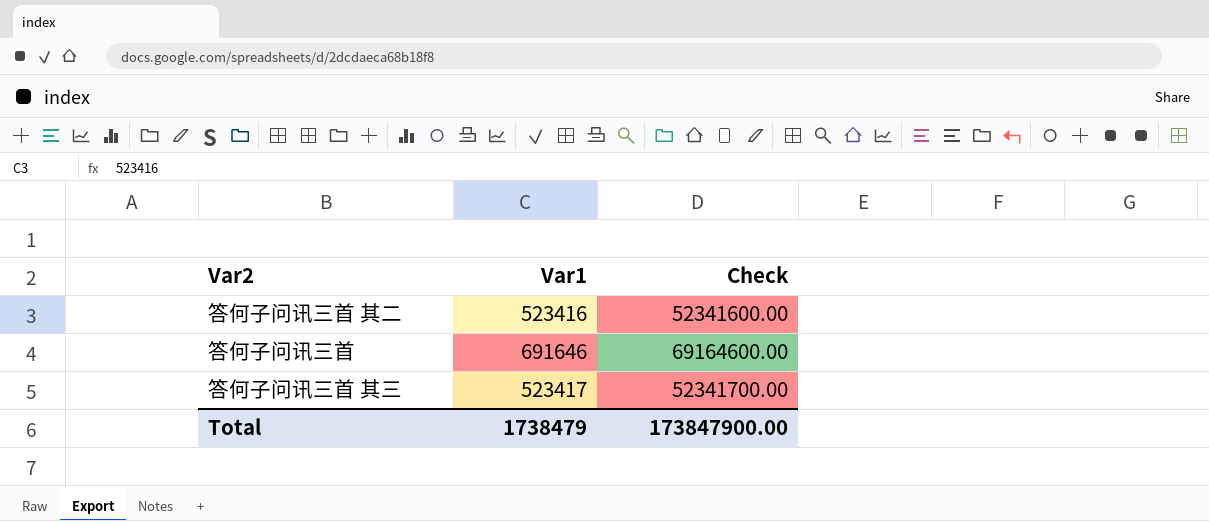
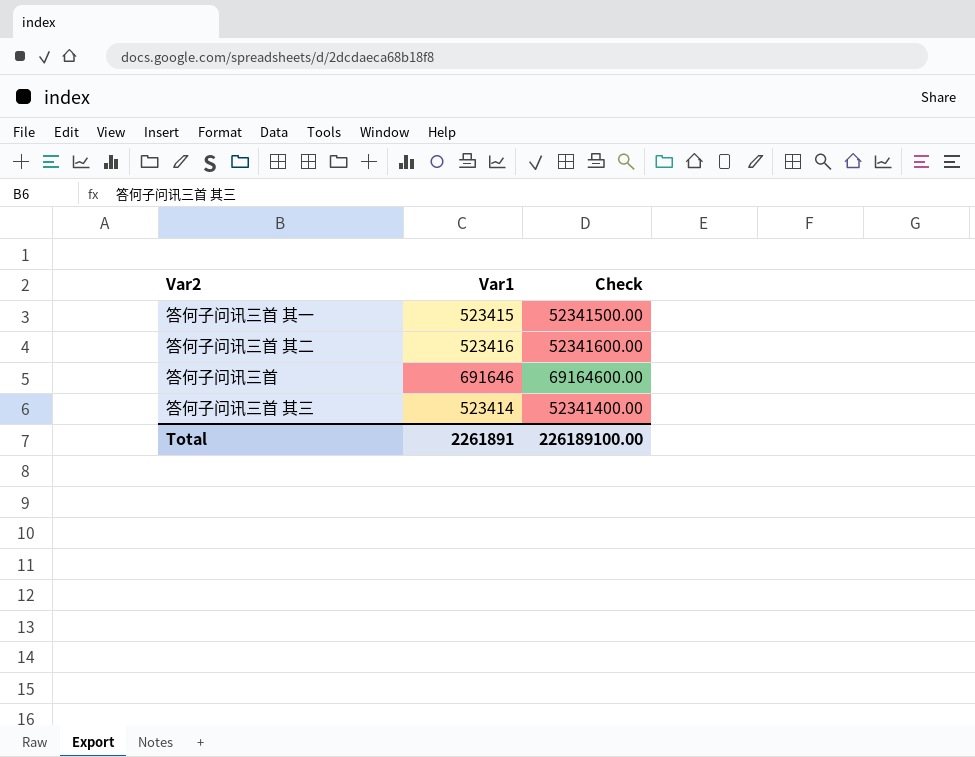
row 答何子问讯三首 其一: none -> 523415 | 52341500.00
答何子问讯三首 其三 | Var1: 523417 -> 523414
答何子问讯三首 其三 | Check: 52341700.00 -> 52341400.00
Total | Var1: 1738479 -> 2261891
Total | Check: 173847900.00 -> 226189100.00

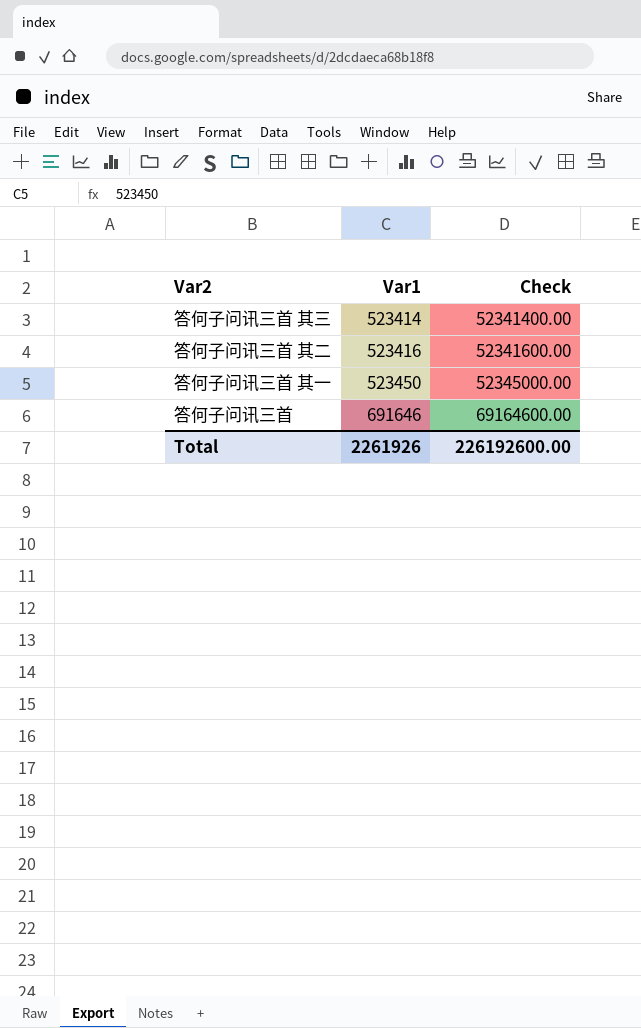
row order: none -> Var1 ascending
答何子问讯三首 其一 | Var1: 523415 -> 523450
答何子问讯三首 其一 | Check: 52341500.00 -> 52345000.00
Total | Var1: 2261891 -> 2261926
Total | Check: 226189100.00 -> 226192600.00

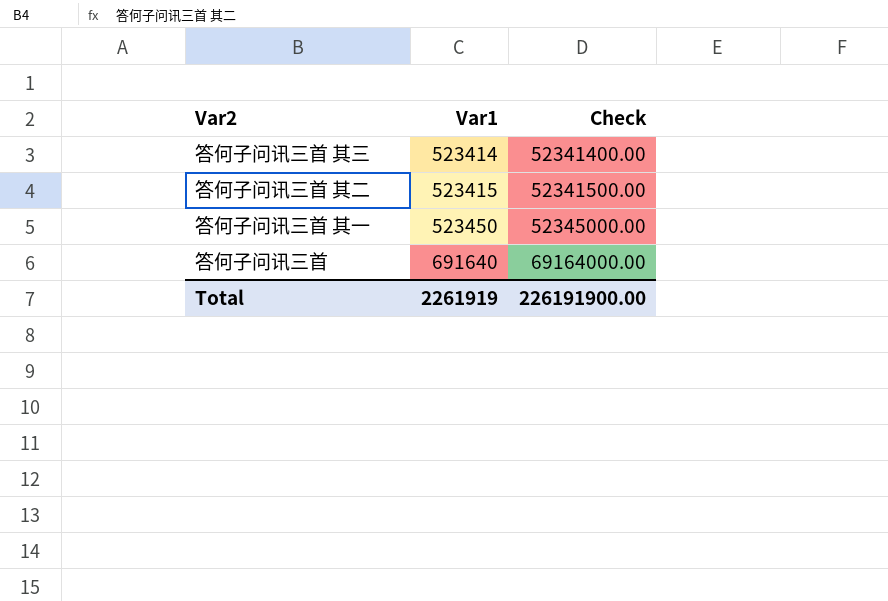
答何子问讯三首 其二 | Var1: 523416 -> 523415
答何子问讯三首 其二 | Check: 52341600.00 -> 52341500.00
答何子问讯三首 | Var1: 691646 -> 691640
答何子问讯三首 | Check: 69164600.00 -> 69164000.00
Total | Var1: 2261926 -> 2261919
Total | Check: 226192600.00 -> 226191900.00

